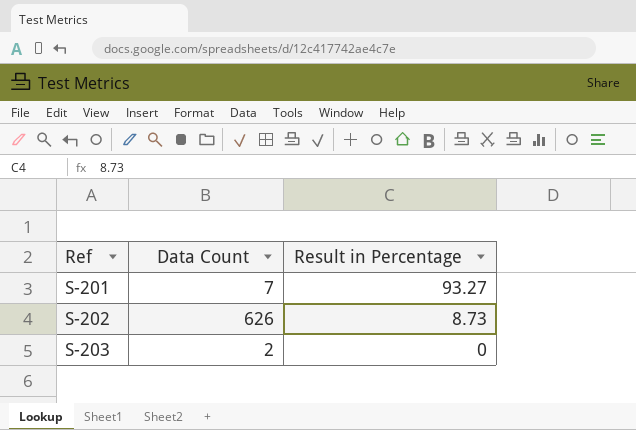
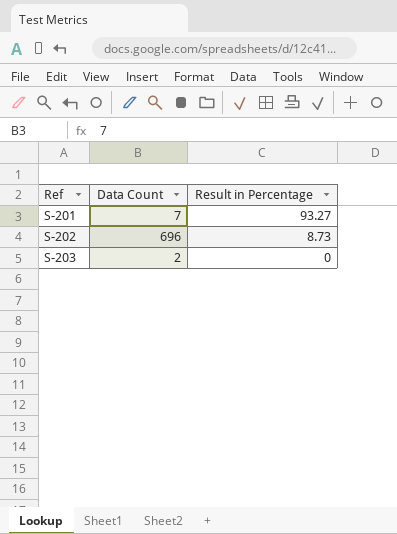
S-202 | Data Count: 626 -> 696

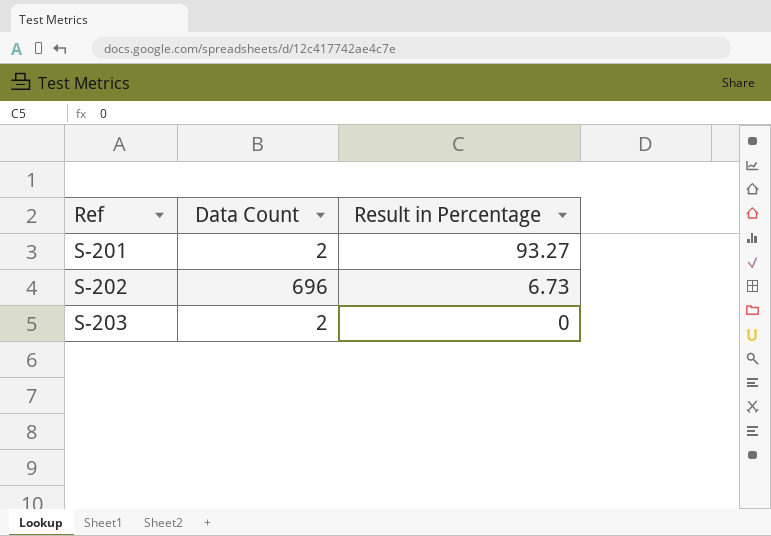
S-201 | Data Count: 7 -> 2
S-202 | Result in Percentage: 8.73 -> 6.73

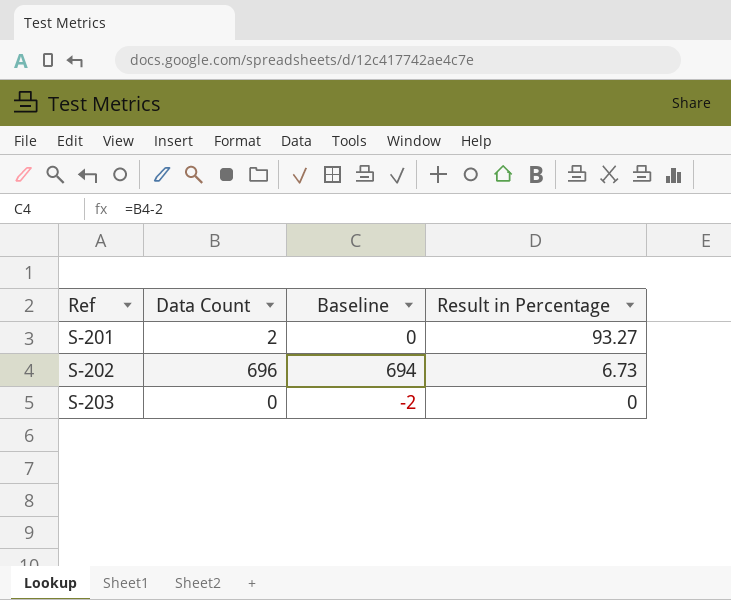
column Baseline | formula: none -> [Data Count] - 2
S-203 | Data Count: 2 -> 0

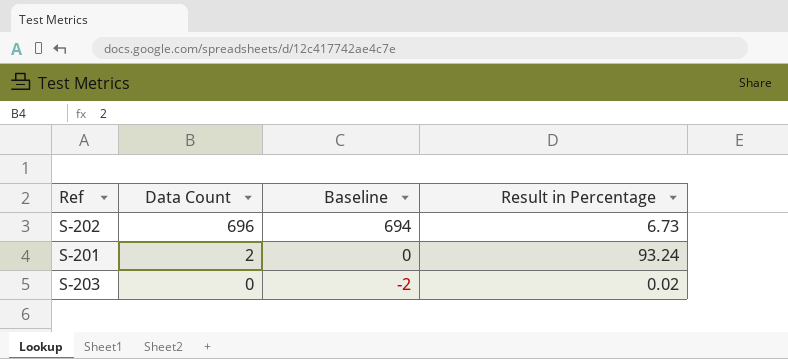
row order: Ref ascending -> Data Count descending
S-201 | Result in Percentage: 93.27 -> 93.24
S-203 | Result in Percentage: 0 -> 0.02

